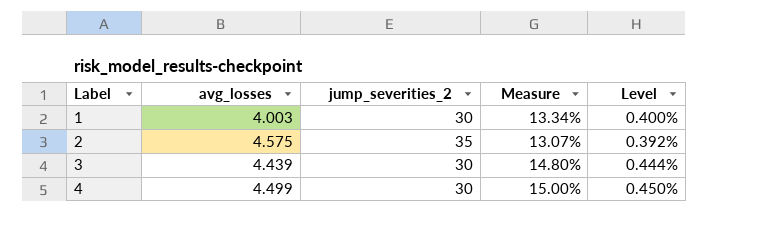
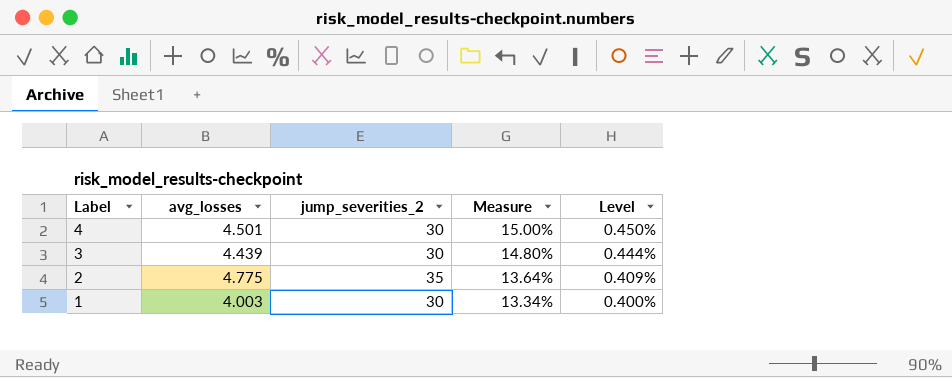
row order: Label ascending -> Label descending
4 | avg_losses: 4.499 -> 4.501
2 | avg_losses: 4.575 -> 4.775
2 | Measure: 13.07% -> 13.64%
2 | Level: 0.392% -> 0.409%

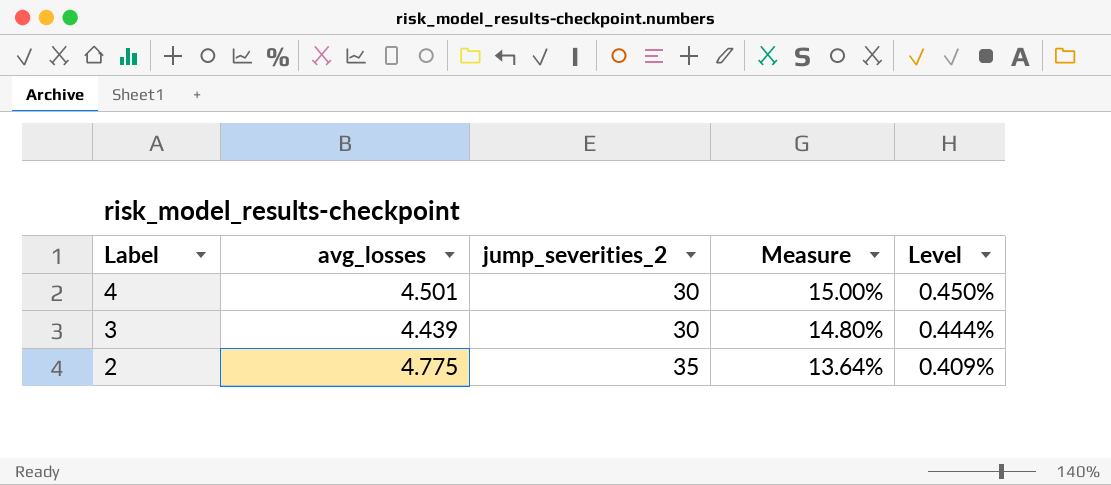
row 1: 4.003 | 30 | 13.34% | 0.400% -> none

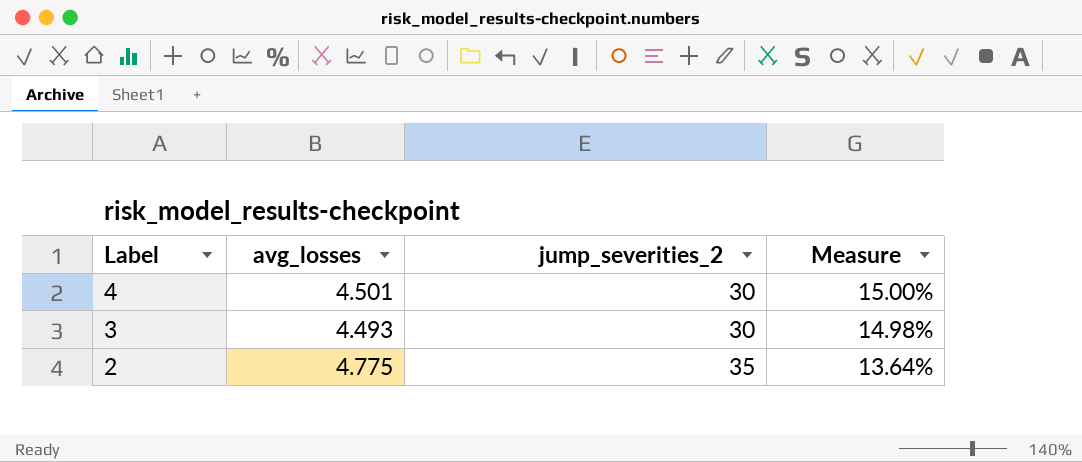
column Level | formula: [Measure] * 0.03 -> none
3 | avg_losses: 4.439 -> 4.493
3 | Measure: 14.80% -> 14.98%

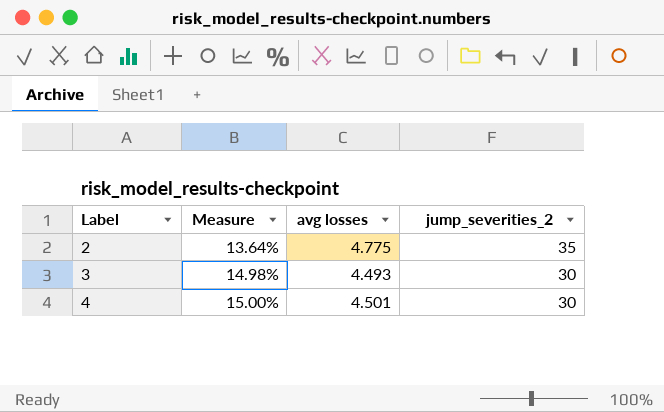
row order: Label descending -> Label ascending
column Measure | position: 4 -> 2
column name: avg_losses -> avg losses

